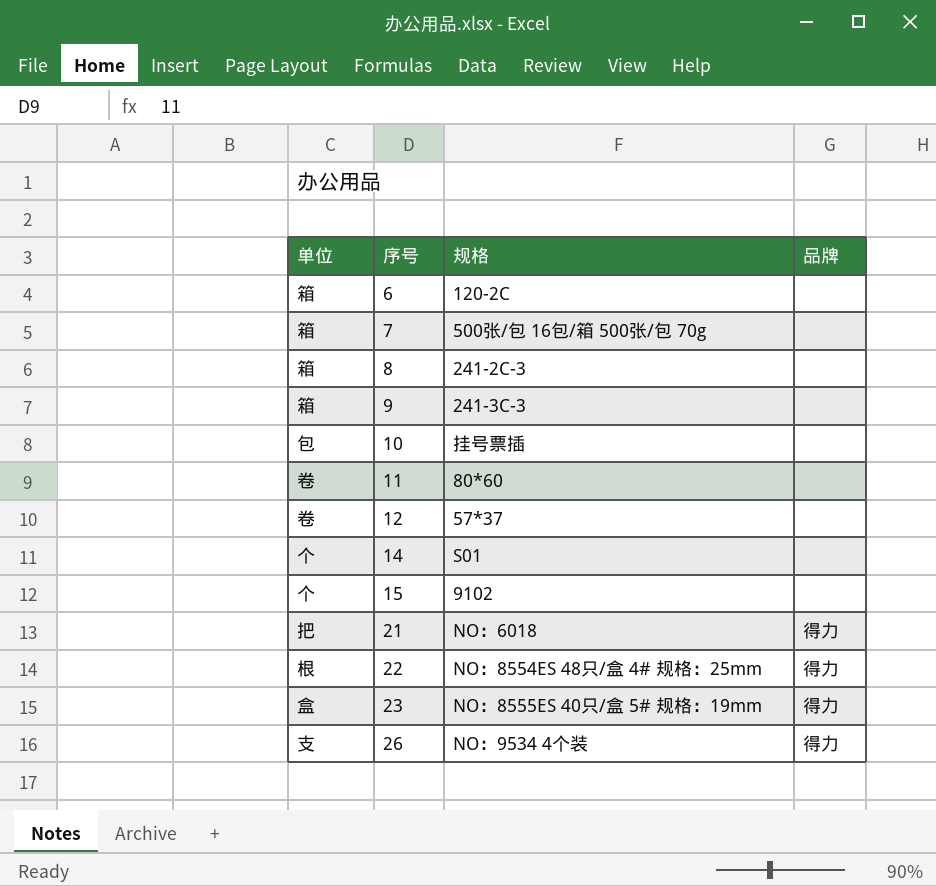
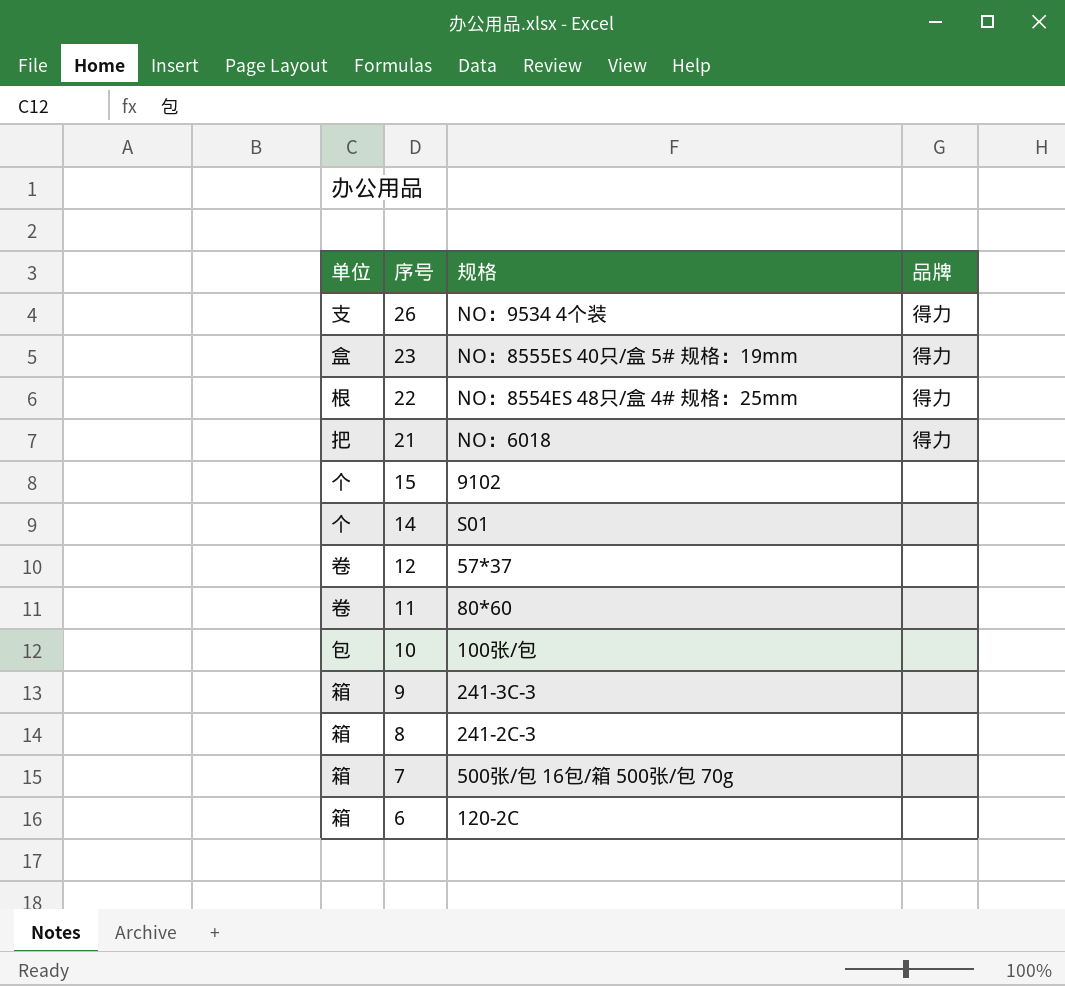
row order: 序号 ascending -> 序号 descending
10 | 规格: 挂号票插 -> 100张/包

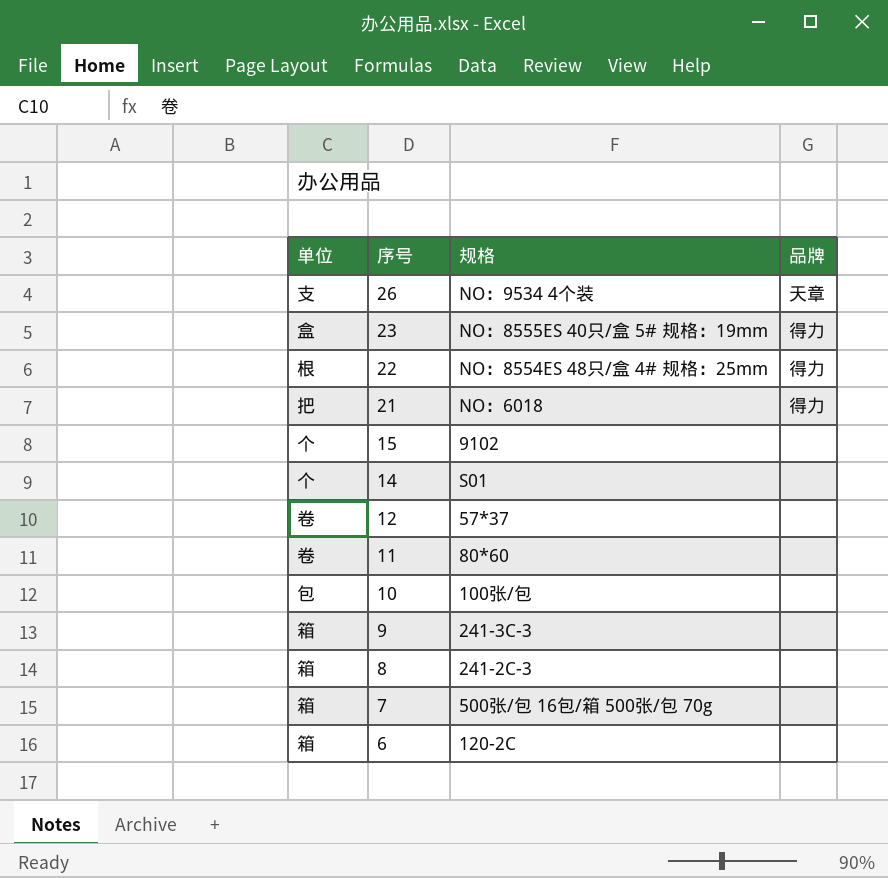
26 | 品牌: 得力 -> 天章

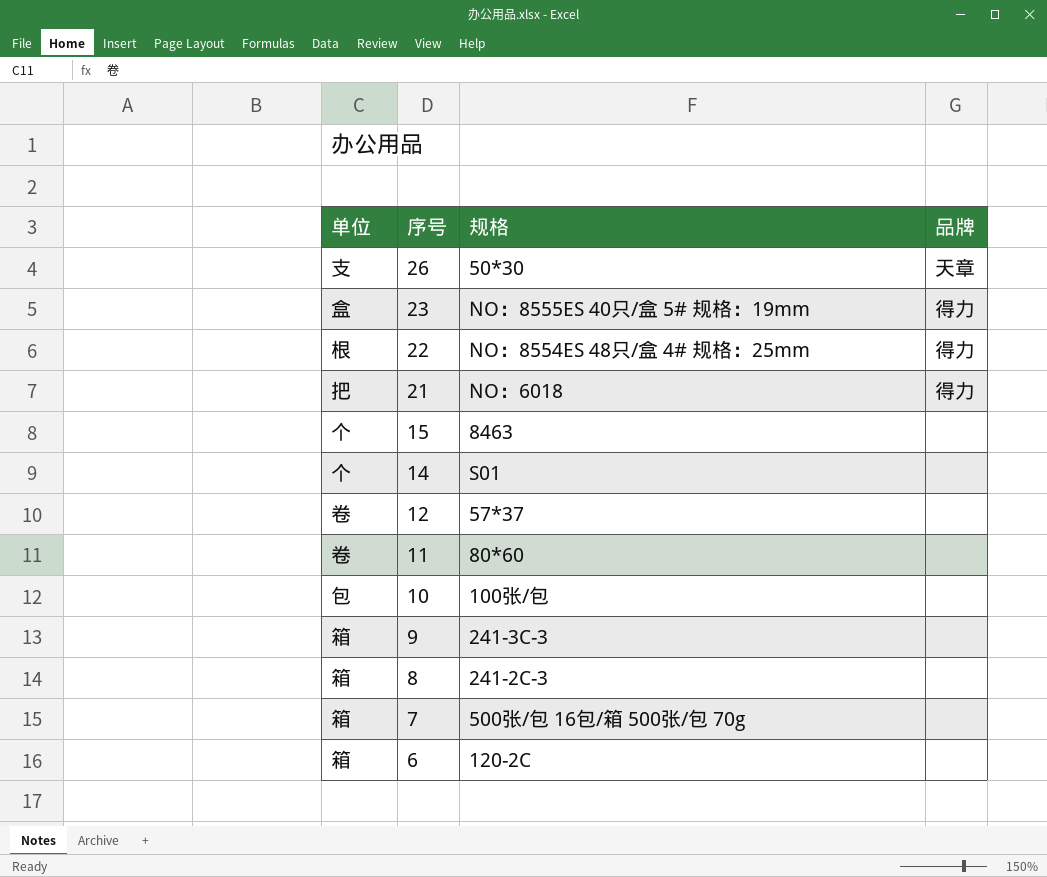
26 | 规格: NO：9534 4个装 -> 50*30
15 | 规格: 9102 -> 8463

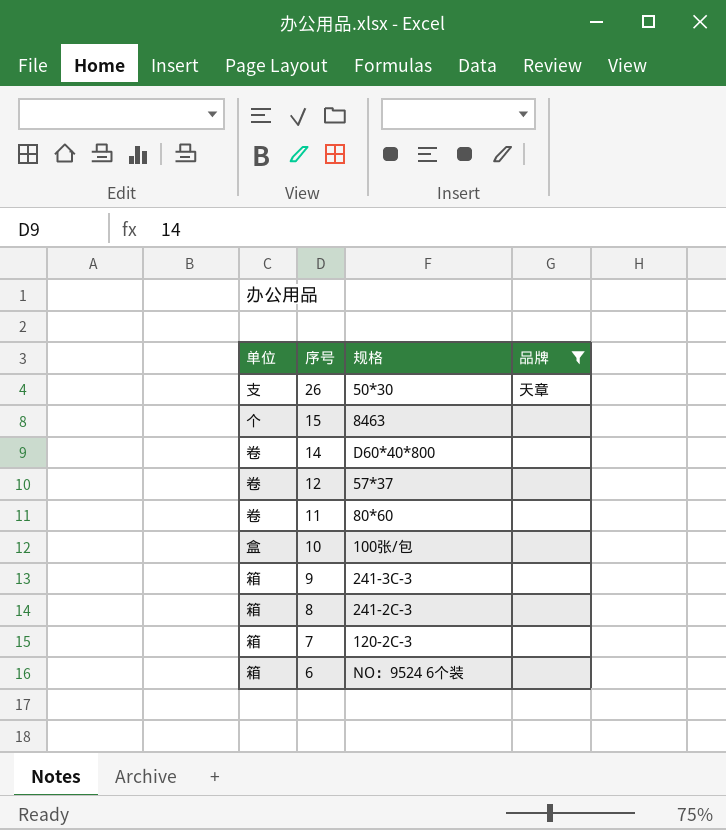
filter: none -> 品牌 != 得力
14 | 单位: 个 -> 卷
14 | 规格: S01 -> D60*40*800
10 | 单位: 包 -> 盒
7 | 规格: 500张/包 16包/箱 500张/包 70g -> 120-2C-3
6 | 规格: 120-2C -> NO：9524 6个装

